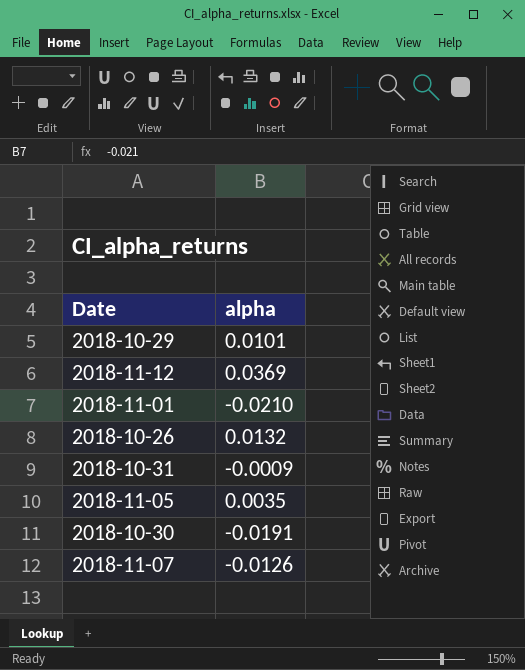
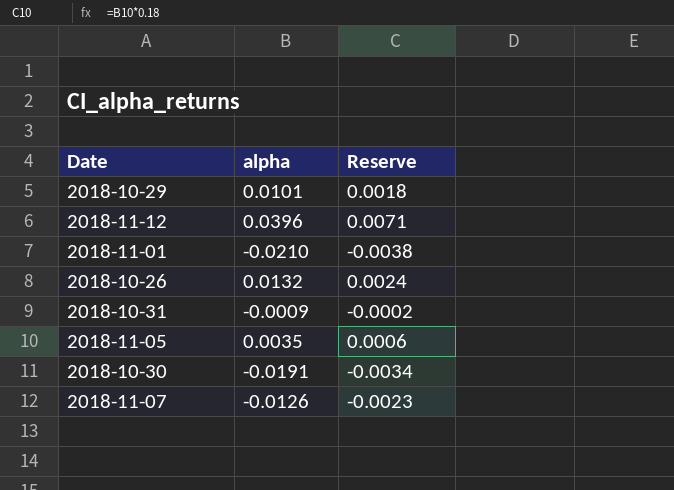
column Reserve | formula: none -> [alpha] * 0.18
2018-11-12 | alpha: 0.0369 -> 0.0396

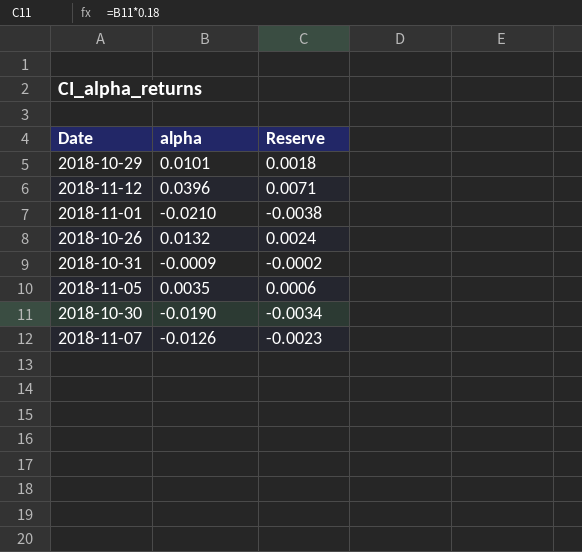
2018-10-30 | alpha: -0.0191 -> -0.0190

